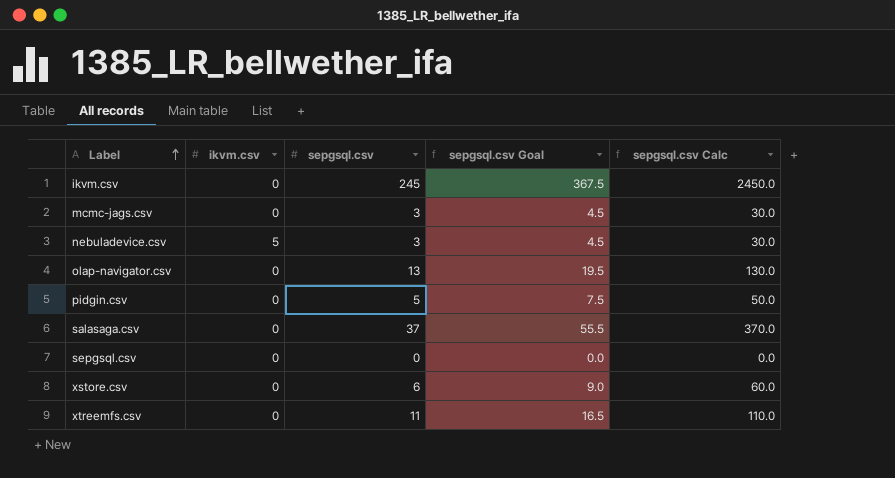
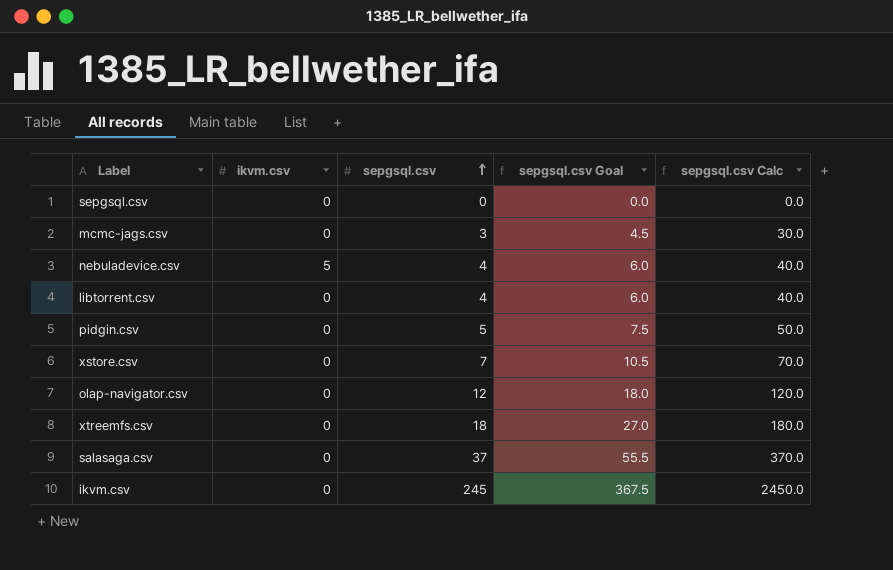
row order: Label ascending -> sepgsql.csv ascending
nebuladevice.csv | sepgsql.csv: 3 -> 4
nebuladevice.csv | sepgsql.csv Goal: 4.5 -> 6.0
nebuladevice.csv | sepgsql.csv Calc: 30.0 -> 40.0
row libtorrent.csv: none -> 0 | 4 | 6.0 | 40.0
xstore.csv | sepgsql.csv: 6 -> 7
xstore.csv | sepgsql.csv Goal: 9.0 -> 10.5
xstore.csv | sepgsql.csv Calc: 60.0 -> 70.0
olap-navigator.csv | sepgsql.csv: 13 -> 12
olap-navigator.csv | sepgsql.csv Goal: 19.5 -> 18.0
olap-navigator.csv | sepgsql.csv Calc: 130.0 -> 120.0
xtreemfs.csv | sepgsql.csv: 11 -> 18
xtreemfs.csv | sepgsql.csv Goal: 16.5 -> 27.0
xtreemfs.csv | sepgsql.csv Calc: 110.0 -> 180.0

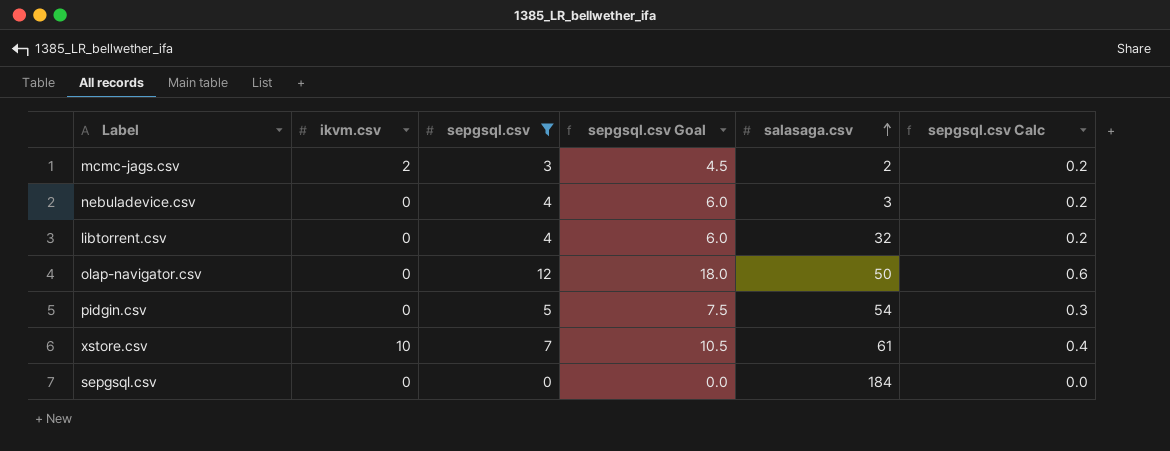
filter: none -> sepgsql.csv <= 12
row order: sepgsql.csv ascending -> salasaga.csv ascending
column salasaga.csv | position: none -> 5
column sepgsql.csv Calc | formula: [sepgsql.csv] * 10 -> [sepgsql.csv] * 0.05
mcmc-jags.csv | ikvm.csv: 0 -> 2
nebuladevice.csv | ikvm.csv: 5 -> 0
xstore.csv | ikvm.csv: 0 -> 10

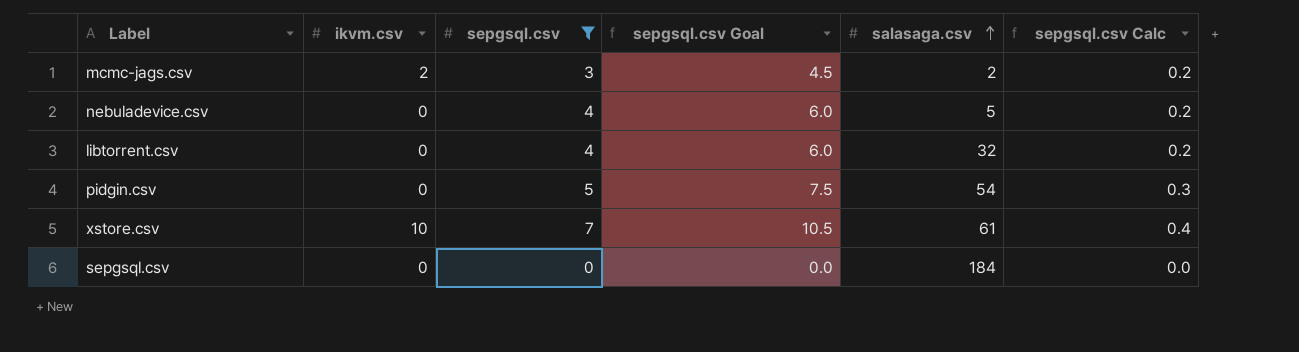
row olap-navigator.csv: 0 | 12 | 18.0 | 50 | 0.6 -> none
nebuladevice.csv | salasaga.csv: 3 -> 5

